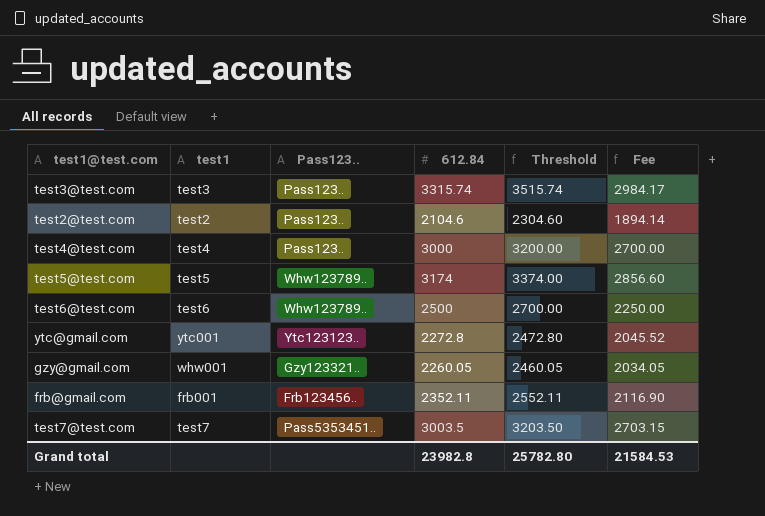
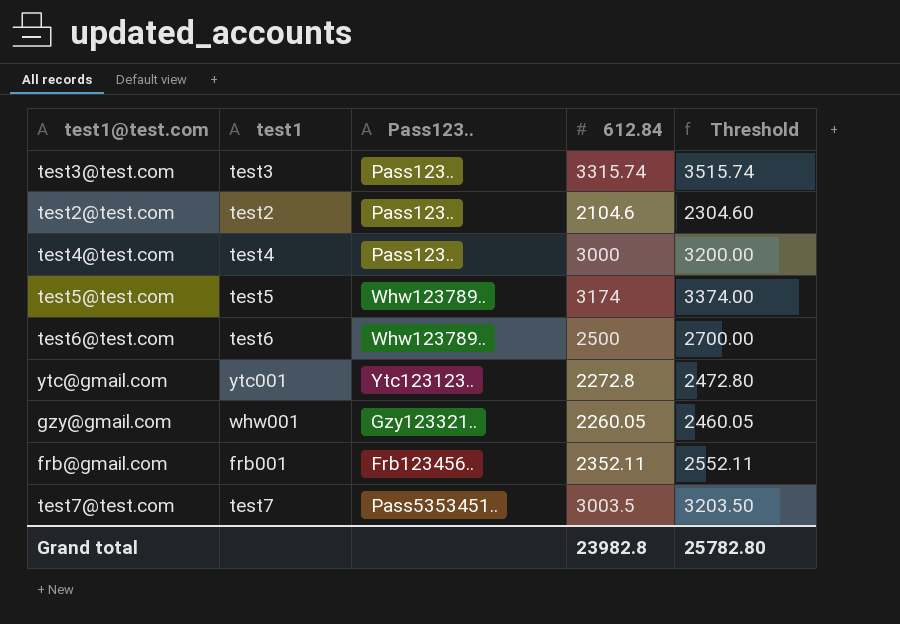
column Fee | formula: [612.84] * 0.9 -> none

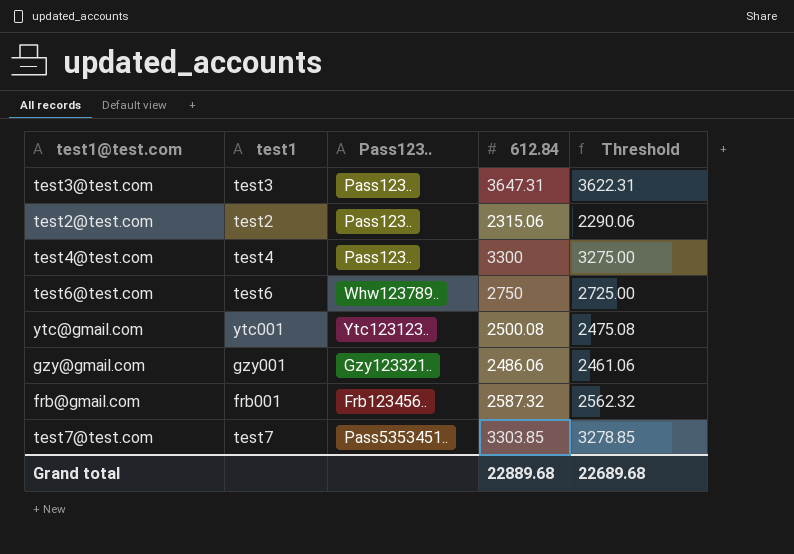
column Threshold | formula: [612.84] + 200 -> [612.84] - 25
row test5@test.com: test5 | Whw123789.. | 3174 | 3374.00 -> none
test3@test.com | 612.84: 3315.74 -> 3647.31
test2@test.com | 612.84: 2104.6 -> 2315.06
test4@test.com | 612.84: 3000 -> 3300
test6@test.com | 612.84: 2500 -> 2750
ytc@gmail.com | 612.84: 2272.8 -> 2500.08
gzy@gmail.com | test1: whw001 -> gzy001
gzy@gmail.com | 612.84: 2260.05 -> 2486.06
frb@gmail.com | 612.84: 2352.11 -> 2587.32
test7@test.com | 612.84: 3003.5 -> 3303.85
Grand total | 612.84: 23982.8 -> 22889.68
Grand total | Threshold: 25782.80 -> 22689.68

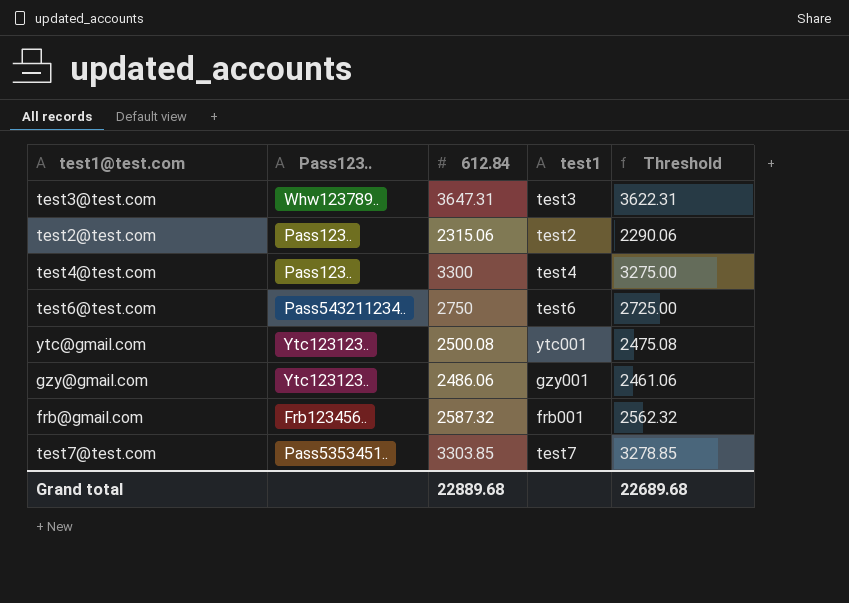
column test1 | position: 2 -> 4
test3@test.com | Pass123..: Pass123.. -> Whw123789..
test6@test.com | Pass123..: Whw123789.. -> Pass543211234..
gzy@gmail.com | Pass123..: Gzy123321.. -> Ytc123123..

